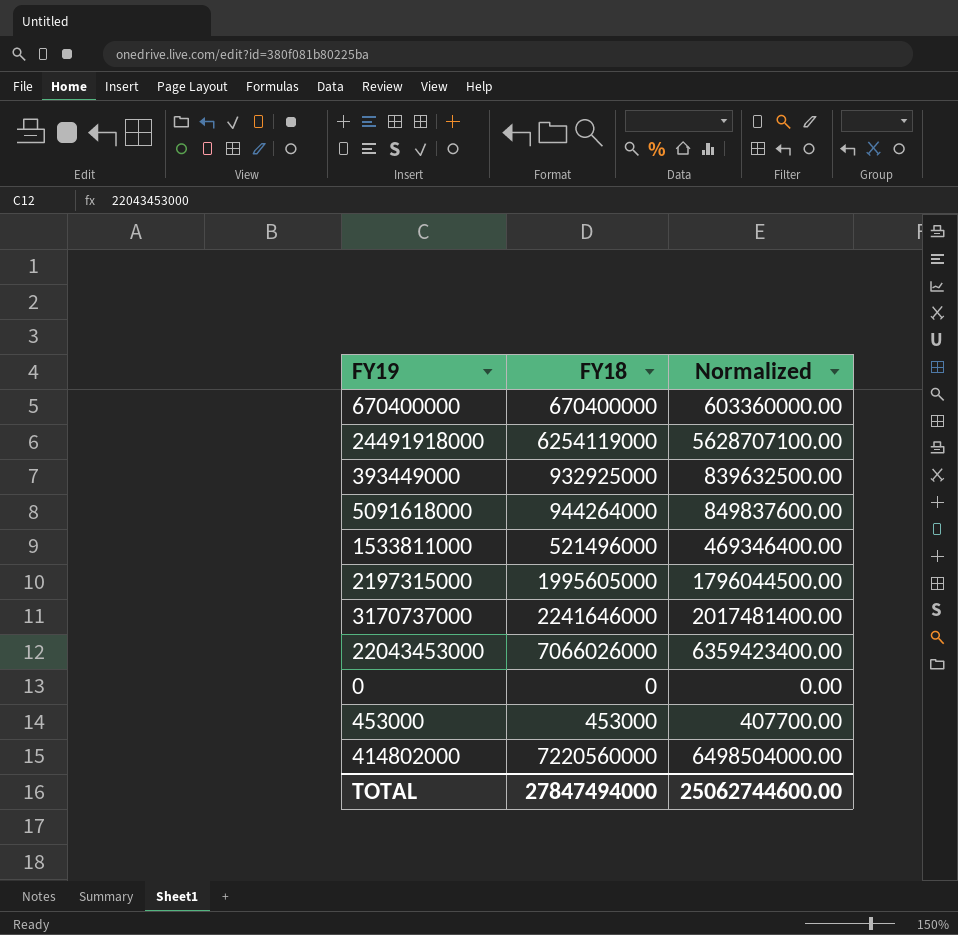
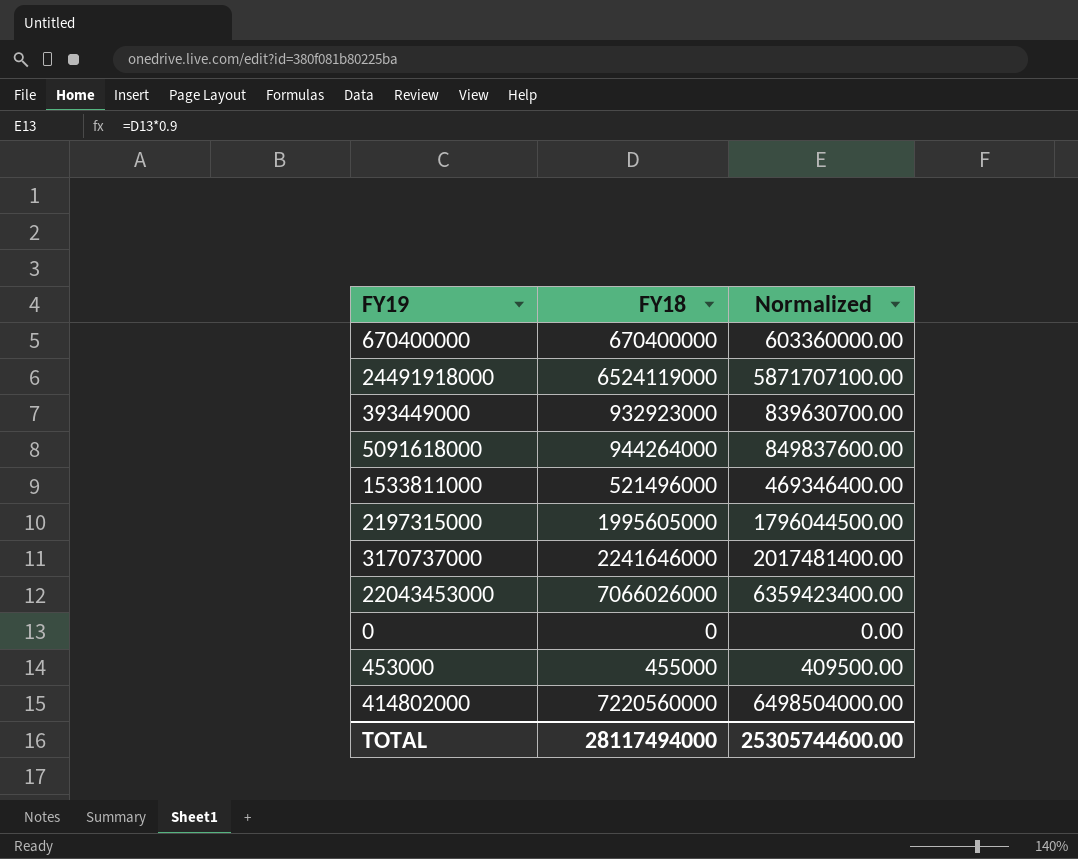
24491918000 | FY18: 6254119000 -> 6524119000
24491918000 | Normalized: 5628707100.00 -> 5871707100.00
393449000 | FY18: 932925000 -> 932923000
393449000 | Normalized: 839632500.00 -> 839630700.00
453000 | FY18: 453000 -> 455000
453000 | Normalized: 407700.00 -> 409500.00
TOTAL | FY18: 27847494000 -> 28117494000
TOTAL | Normalized: 25062744600.00 -> 25305744600.00

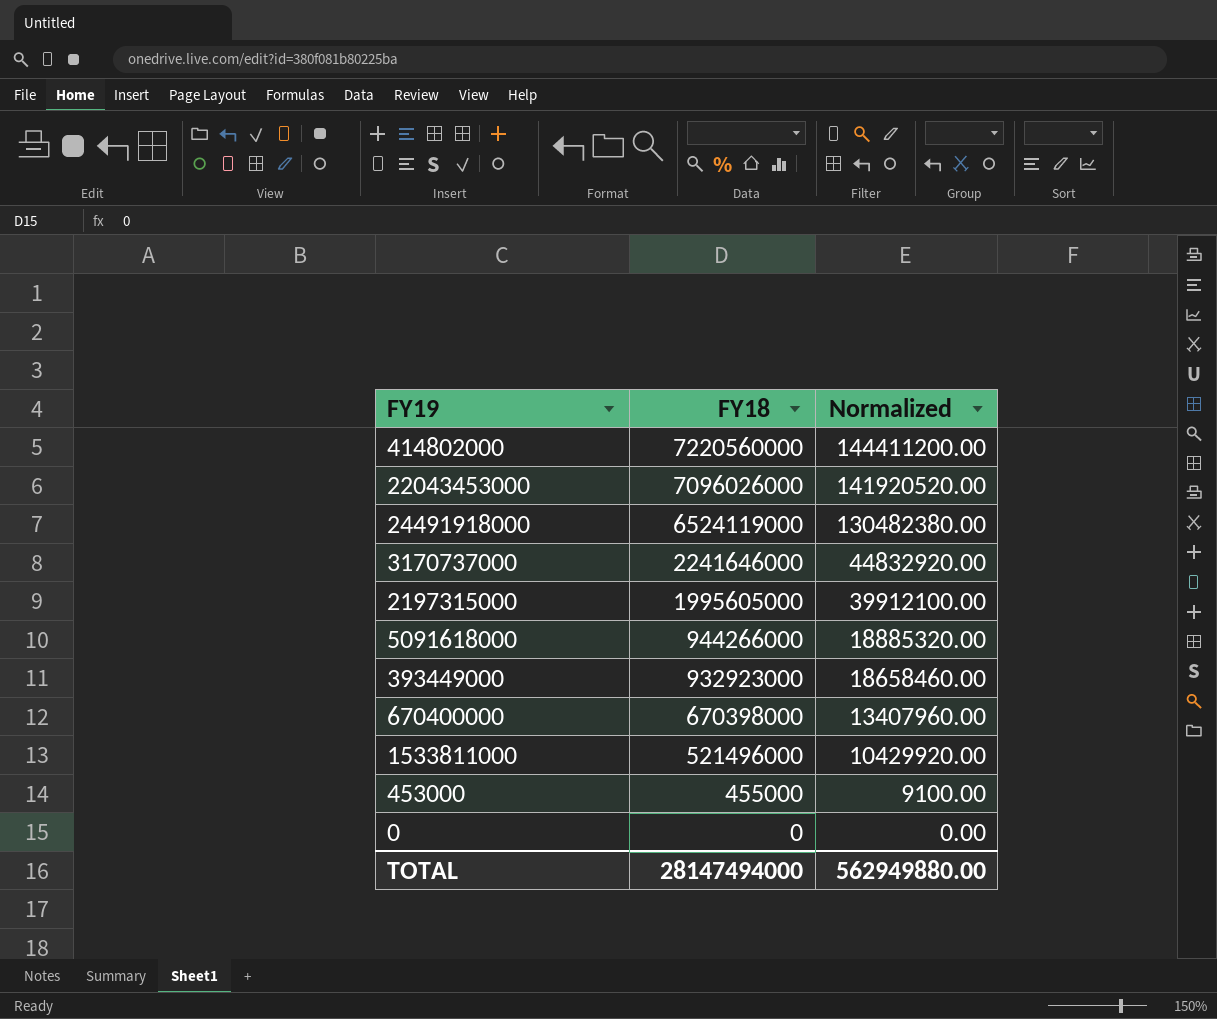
row order: none -> FY18 descending
column Normalized | formula: [FY18] * 0.9 -> [FY18] * 0.02
22043453000 | FY18: 7066026000 -> 7096026000
5091618000 | FY18: 944264000 -> 944266000
670400000 | FY18: 670400000 -> 670398000
TOTAL | FY18: 28117494000 -> 28147494000
TOTAL | Normalized: 25305744600.00 -> 562949880.00

